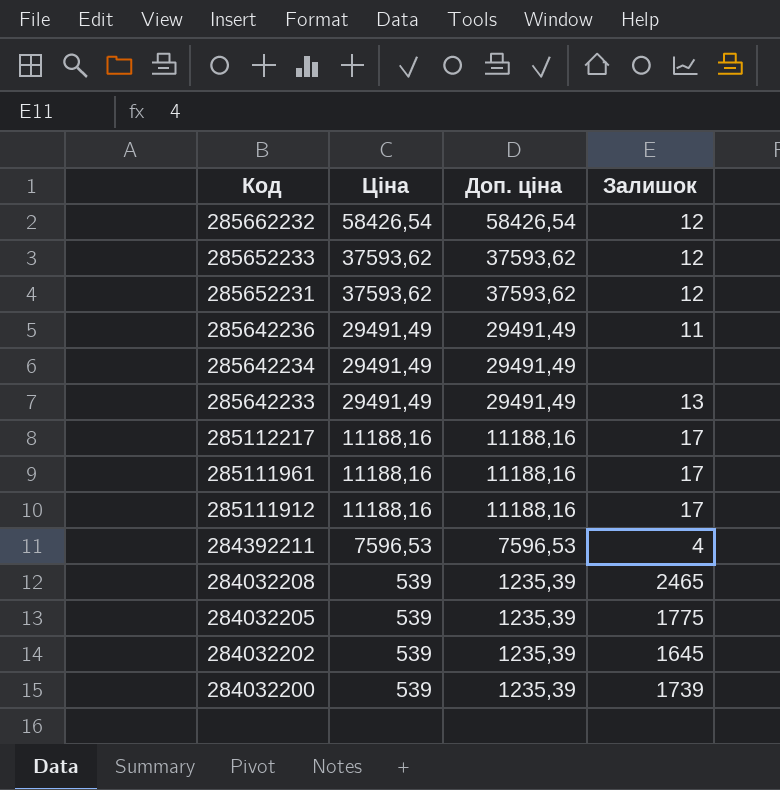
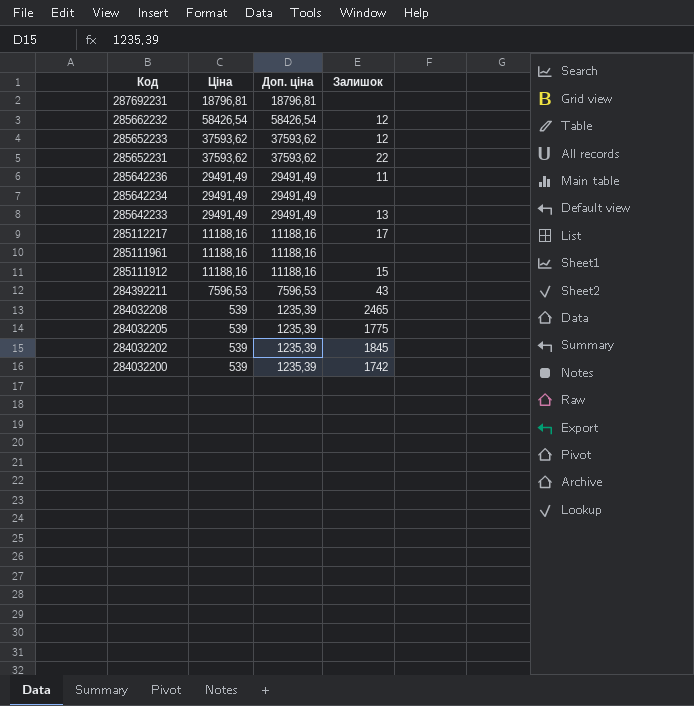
row 287692231: none -> 18796,81 | 18796,81 | none
285652231 | Залишок: 12 -> 22
285111961 | Залишок: 17 -> none
285111912 | Залишок: 17 -> 15
284392211 | Залишок: 4 -> 43
284032202 | Залишок: 1645 -> 1845
284032200 | Залишок: 1739 -> 1742

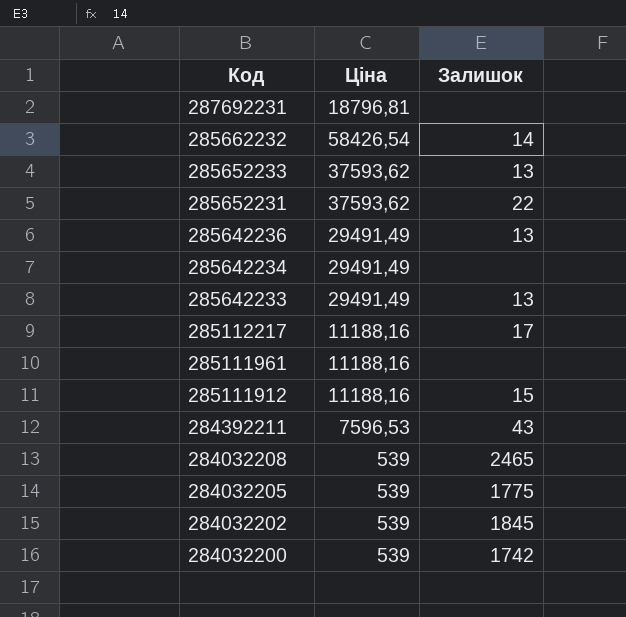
column Доп. ціна | position: 3 -> none
285662232 | Залишок: 12 -> 14
285652233 | Залишок: 12 -> 13
285642236 | Залишок: 11 -> 13

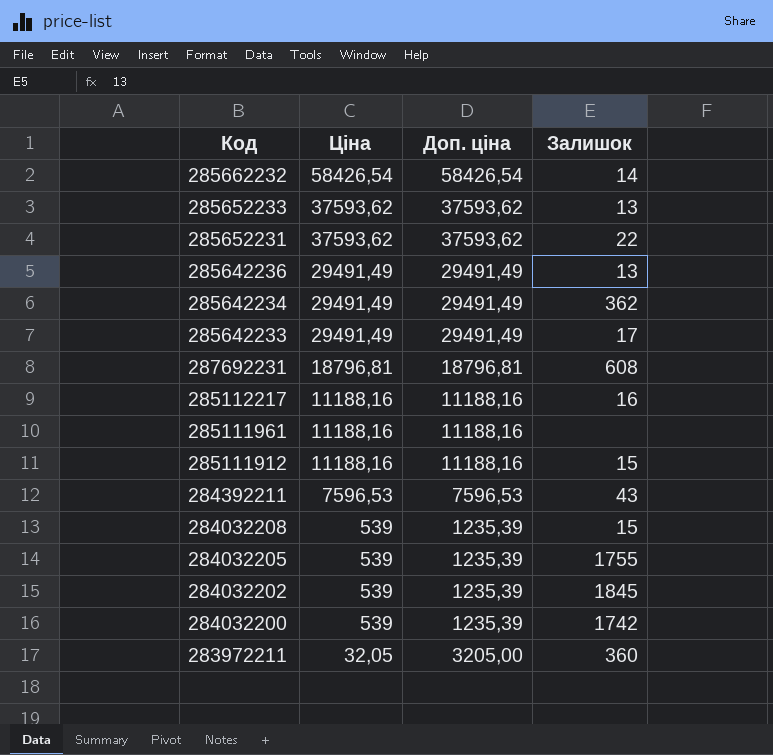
row order: Код descending -> Ціна descending
column Доп. ціна | position: none -> 3
285642234 | Залишок: none -> 362
285642233 | Залишок: 13 -> 17
287692231 | Залишок: none -> 608
285112217 | Залишок: 17 -> 16
284032208 | Залишок: 2465 -> 15
284032205 | Залишок: 1775 -> 1755
row 283972211: none -> 32,05 | 3205,00 | 360

